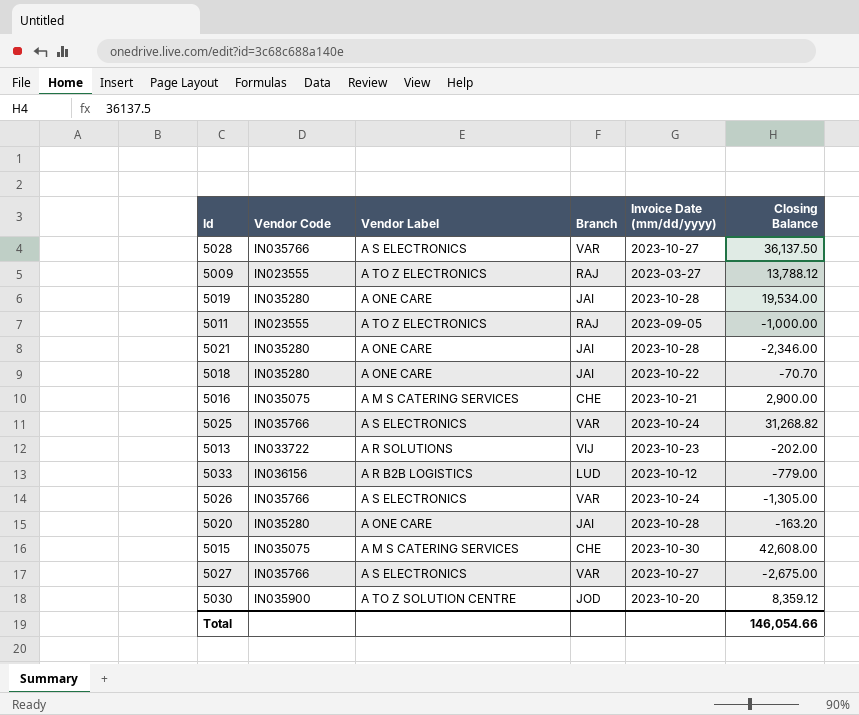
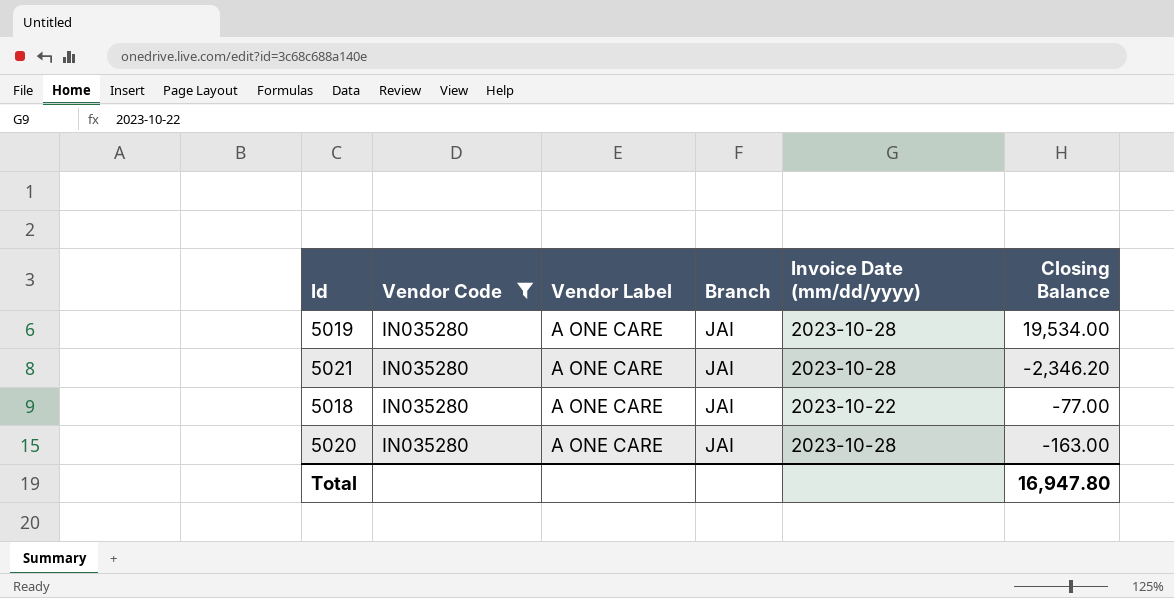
filter: none -> Vendor Code = IN035280
5021 | Closing Balance: -2,346.00 -> -2,346.20
5018 | Closing Balance: -70.70 -> -77.00
5020 | Closing Balance: -163.20 -> -163.00
Total | Closing Balance: 146,054.66 -> 16,947.80

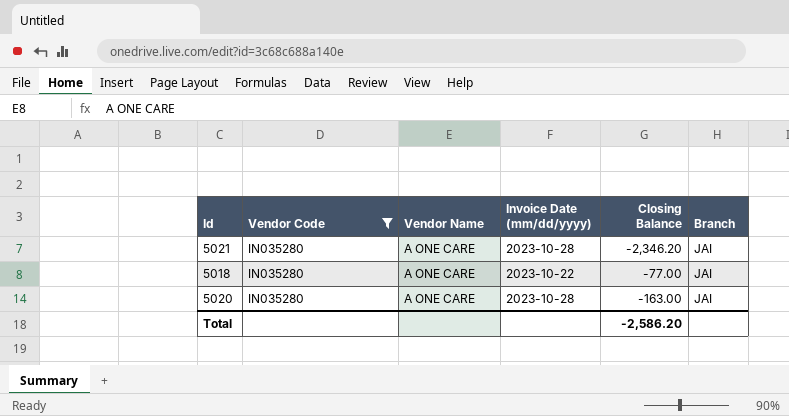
column name: Vendor Label -> Vendor Name
column Branch | position: 4 -> 6
row 5019: IN035280 | A ONE CARE | JAI | 2023-10-28 | 19,534.00 -> none
Total | Closing Balance: 16,947.80 -> -2,586.20

